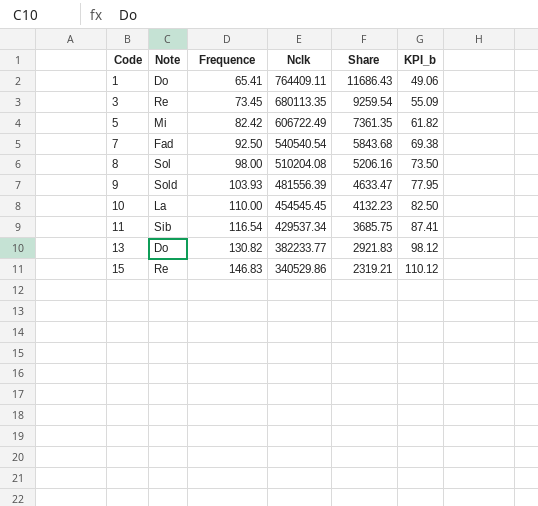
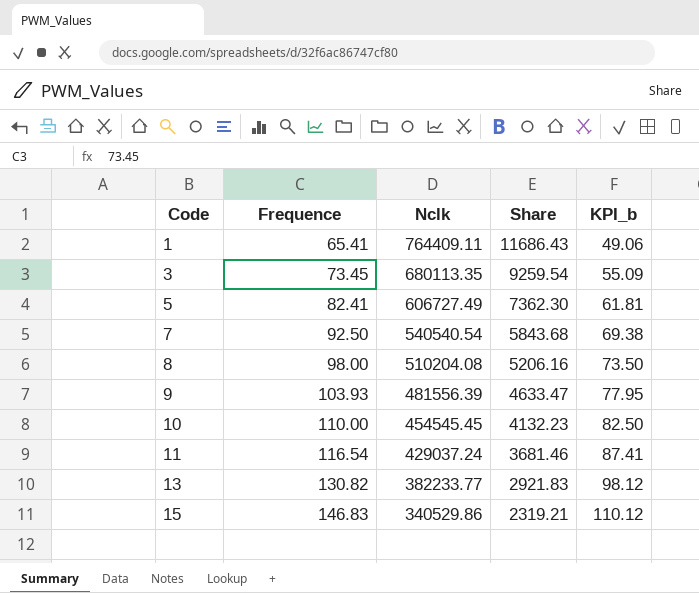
column Note | position: 2 -> none
5 | Frequence: 82.42 -> 82.41
5 | Nclk: 606722.49 -> 606727.49
5 | Share: 7361.35 -> 7362.30
5 | KPI_b: 61.82 -> 61.81
11 | Nclk: 429537.34 -> 429037.24
11 | Share: 3685.75 -> 3681.46

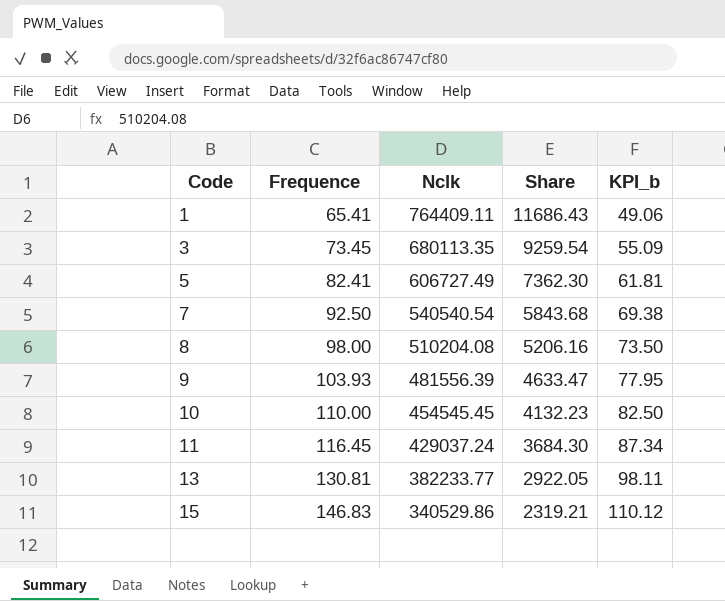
11 | Frequence: 116.54 -> 116.45
11 | Share: 3681.46 -> 3684.30
11 | KPI_b: 87.41 -> 87.34
13 | Frequence: 130.82 -> 130.81
13 | Share: 2921.83 -> 2922.05
13 | KPI_b: 98.12 -> 98.11

